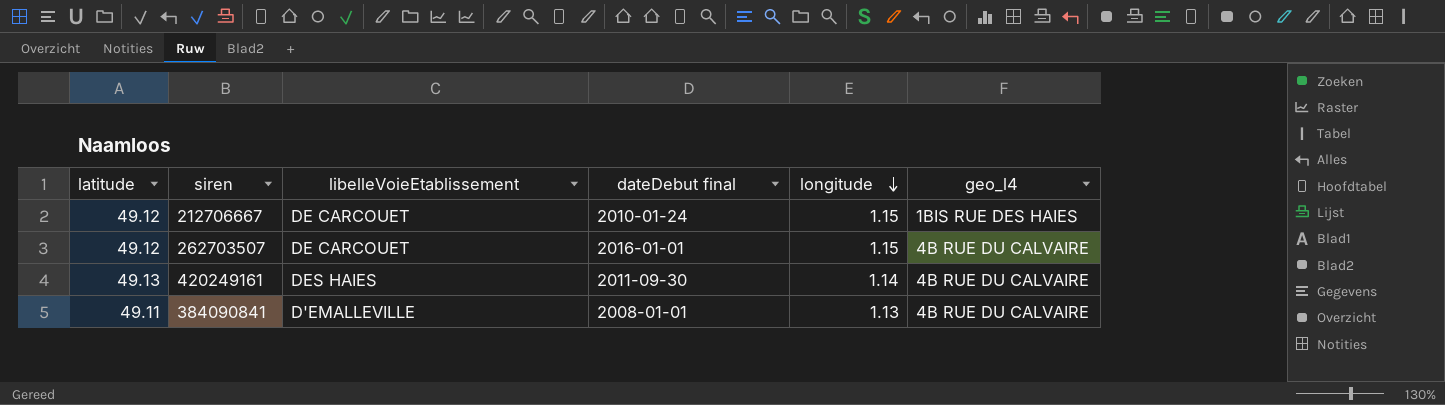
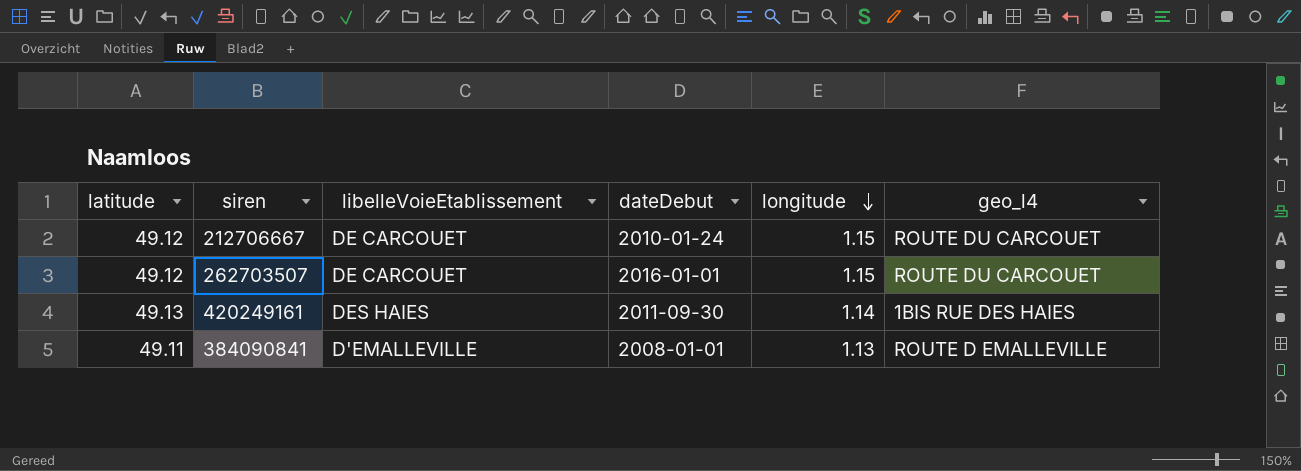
column name: dateDebut final -> dateDebut
212706667 | geo_l4: 1BIS RUE DES HAIES -> ROUTE DU CARCOUET
262703507 | geo_l4: 4B RUE DU CALVAIRE -> ROUTE DU CARCOUET
420249161 | geo_l4: 4B RUE DU CALVAIRE -> 1BIS RUE DES HAIES
384090841 | geo_l4: 4B RUE DU CALVAIRE -> ROUTE D EMALLEVILLE

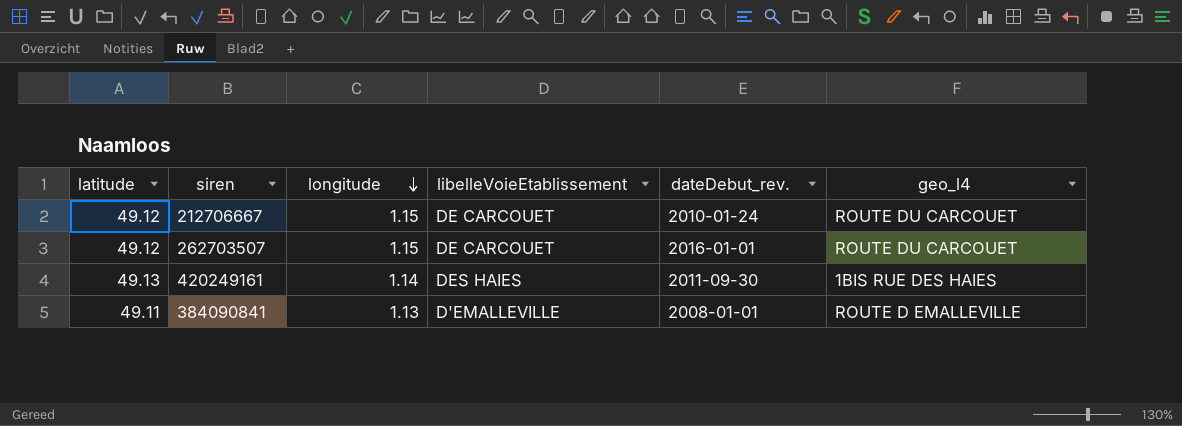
column longitude | position: 5 -> 3
column name: dateDebut -> dateDebut_rev.

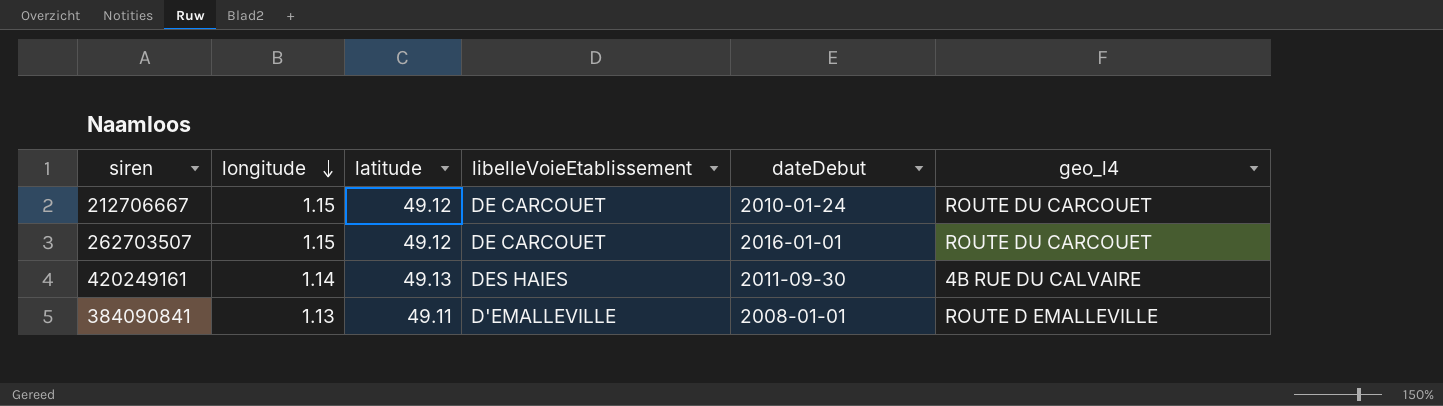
column latitude | position: 1 -> 3
column name: dateDebut_rev. -> dateDebut
420249161 | geo_l4: 1BIS RUE DES HAIES -> 4B RUE DU CALVAIRE

